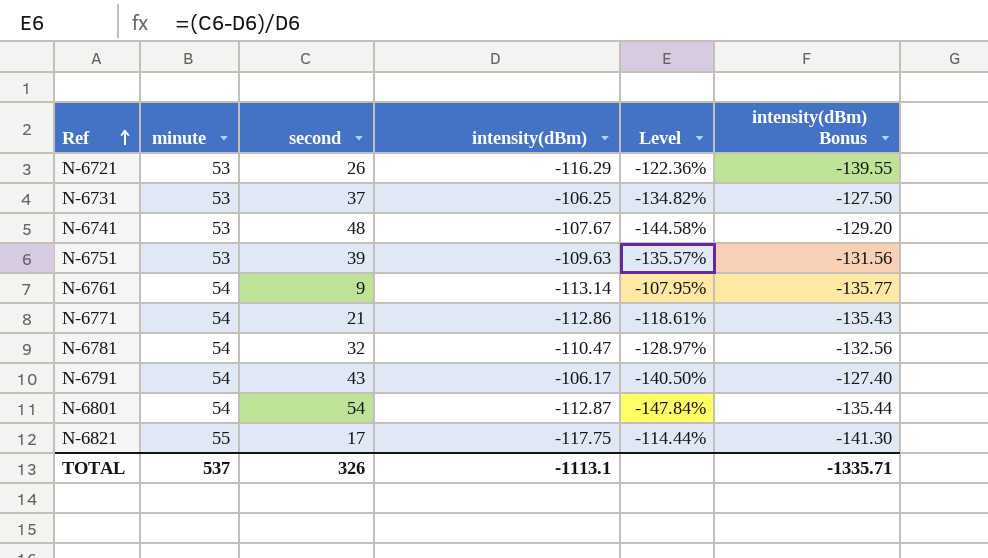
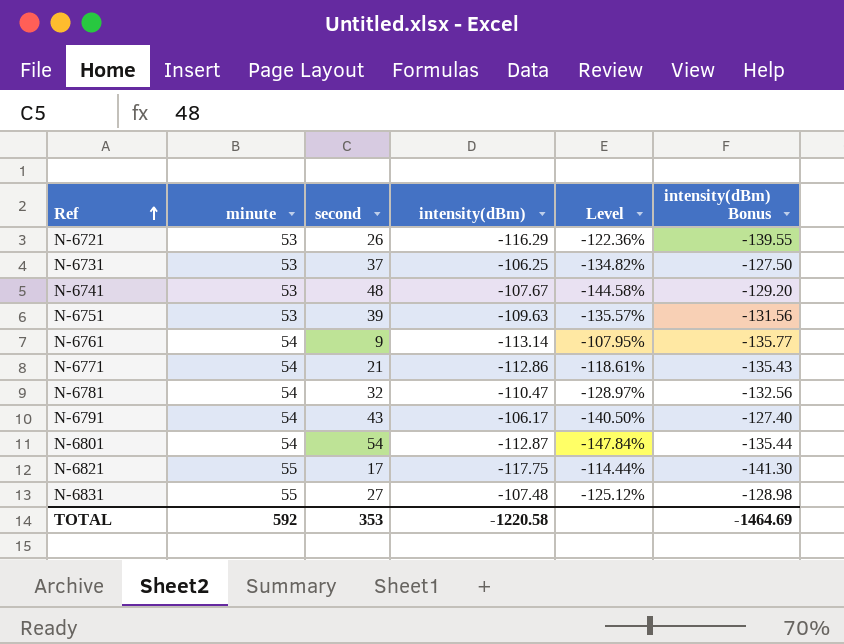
row N-6831: none -> 55 | 27 | -107.48 | -125.12% | -128.98
TOTAL | minute: 537 -> 592
TOTAL | second: 326 -> 353
TOTAL | intensity(dBm): -1113.1 -> -1220.58
TOTAL | intensity(dBm) Bonus: -1335.71 -> -1464.69

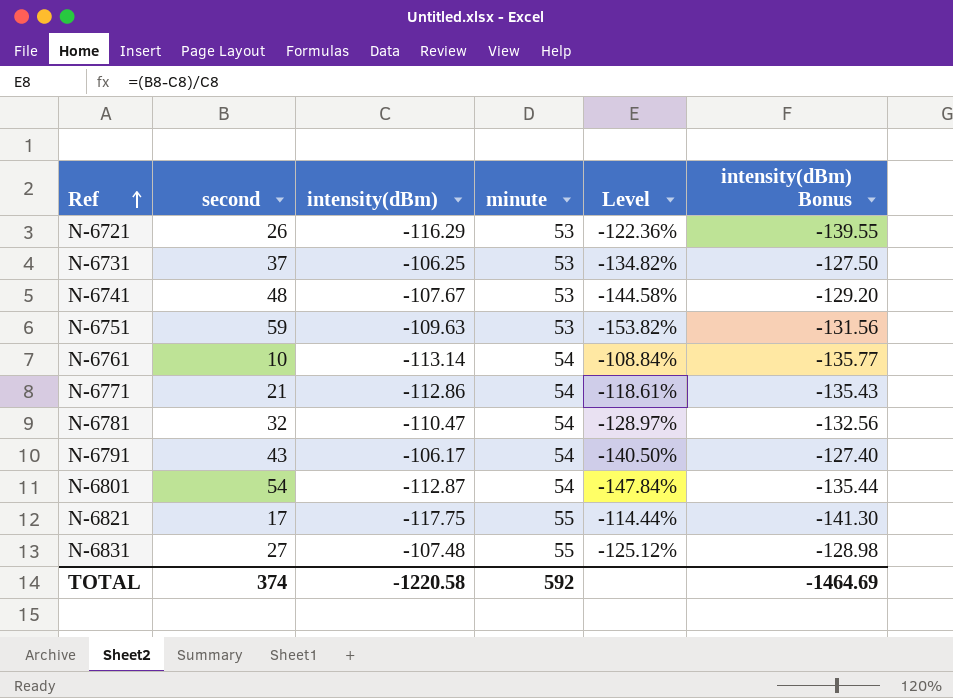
column minute | position: 2 -> 4
N-6751 | second: 39 -> 59
N-6751 | Level: -135.57% -> -153.82%
N-6761 | second: 9 -> 10
N-6761 | Level: -107.95% -> -108.84%
TOTAL | second: 353 -> 374

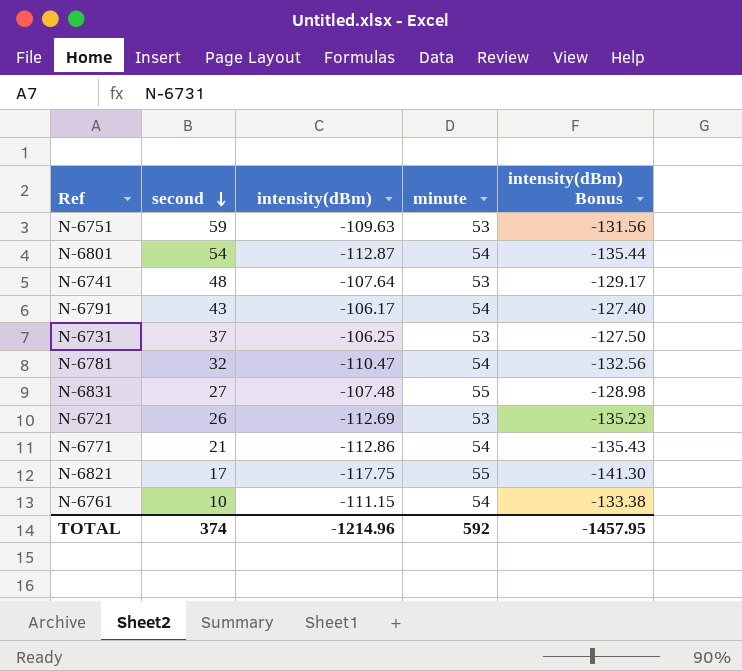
row order: Ref ascending -> second descending
column Level | formula: ([second] - [intensity(dBm)]) / [intensity(dBm)] -> none
N-6741 | intensity(dBm): -107.67 -> -107.64
N-6741 | intensity(dBm) Bonus: -129.20 -> -129.17
N-6721 | intensity(dBm): -116.29 -> -112.69
N-6721 | intensity(dBm) Bonus: -139.55 -> -135.23
N-6761 | intensity(dBm): -113.14 -> -111.15
N-6761 | intensity(dBm) Bonus: -135.77 -> -133.38
TOTAL | intensity(dBm): -1220.58 -> -1214.96
TOTAL | intensity(dBm) Bonus: -1464.69 -> -1457.95

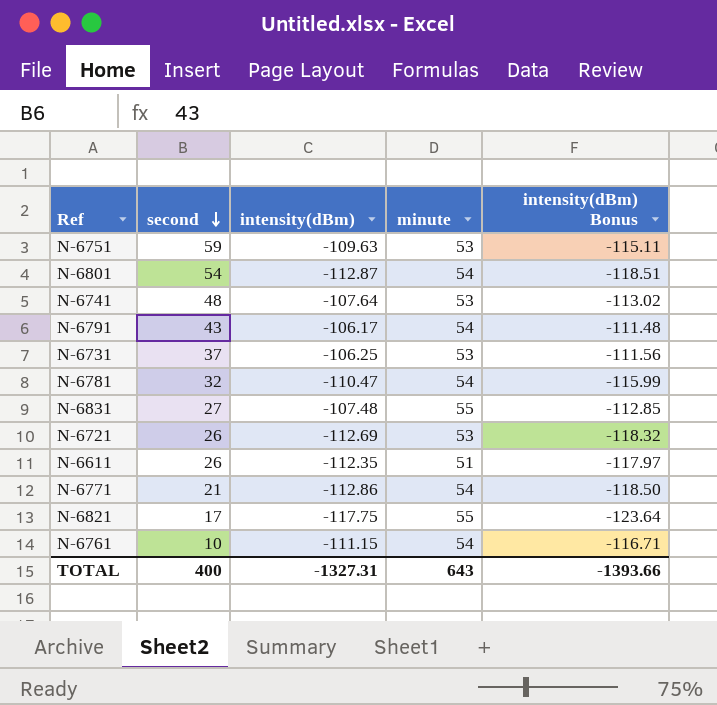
column intensity(dBm) Bonus | formula: [intensity(dBm)] * 1.2 -> [intensity(dBm)] * 1.05
row N-6611: none -> 26 | -112.35 | 51 | -117.97
TOTAL | second: 374 -> 400
TOTAL | intensity(dBm): -1214.96 -> -1327.31
TOTAL | minute: 592 -> 643
TOTAL | intensity(dBm) Bonus: -1457.95 -> -1393.66

